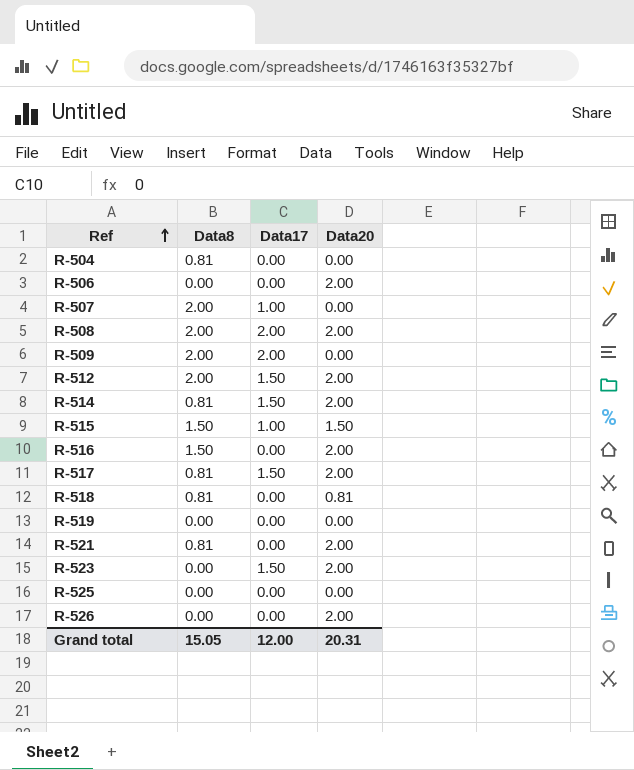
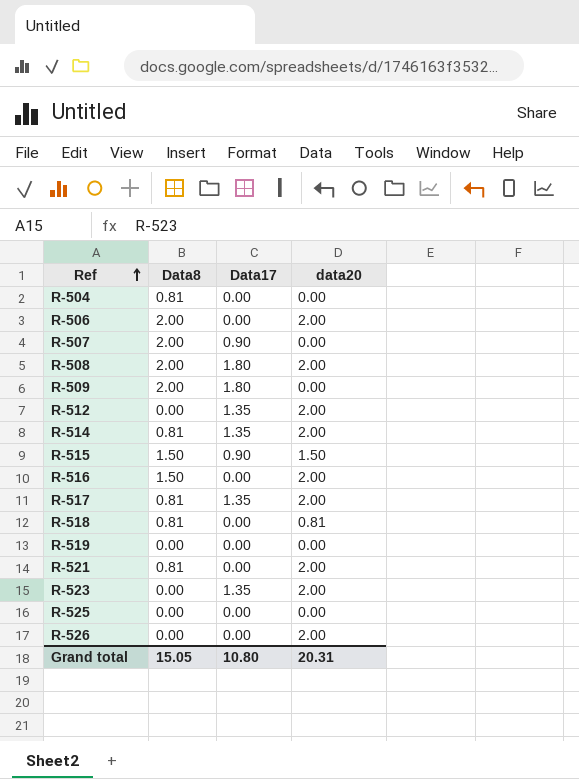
column name: Data20 -> data20
R-506 | Data8: 0.00 -> 2.00
R-507 | Data17: 1.00 -> 0.90
R-508 | Data17: 2.00 -> 1.80
R-509 | Data17: 2.00 -> 1.80
R-512 | Data8: 2.00 -> 0.00
R-512 | Data17: 1.50 -> 1.35
R-514 | Data17: 1.50 -> 1.35
R-515 | Data17: 1.00 -> 0.90
R-517 | Data17: 1.50 -> 1.35
R-523 | Data17: 1.50 -> 1.35
Grand total | Data17: 12.00 -> 10.80

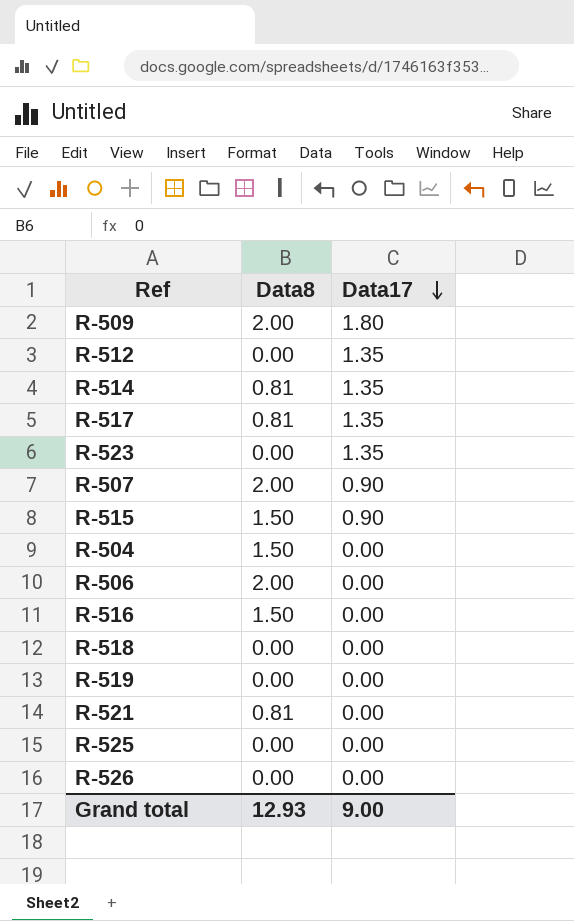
row order: Ref ascending -> Data17 descending
column data20 | position: 4 -> none
row R-508: 2.00 | 1.80 | 2.00 -> none
R-504 | Data8: 0.81 -> 1.50
R-518 | Data8: 0.81 -> 0.00
Grand total | Data8: 15.05 -> 12.93
Grand total | Data17: 10.80 -> 9.00

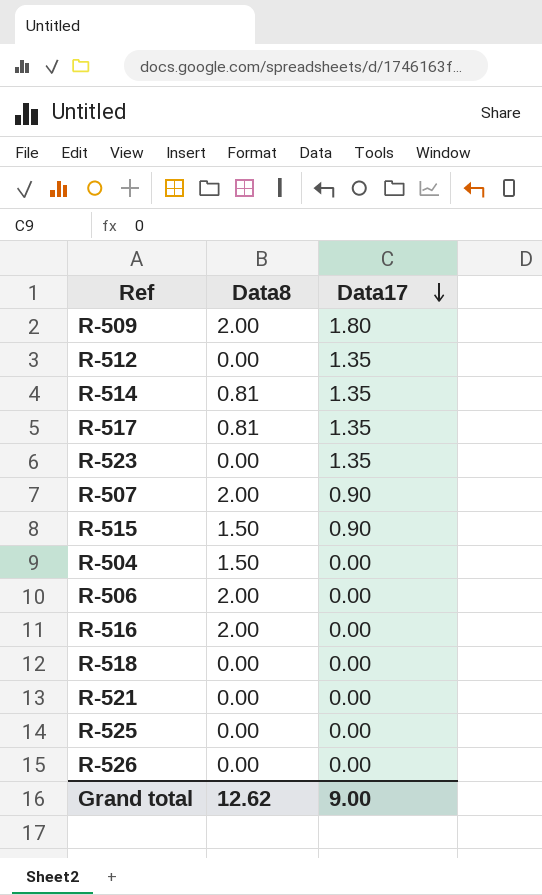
row R-519: 0.00 | 0.00 -> none
R-516 | Data8: 1.50 -> 2.00
R-521 | Data8: 0.81 -> 0.00
Grand total | Data8: 12.93 -> 12.62

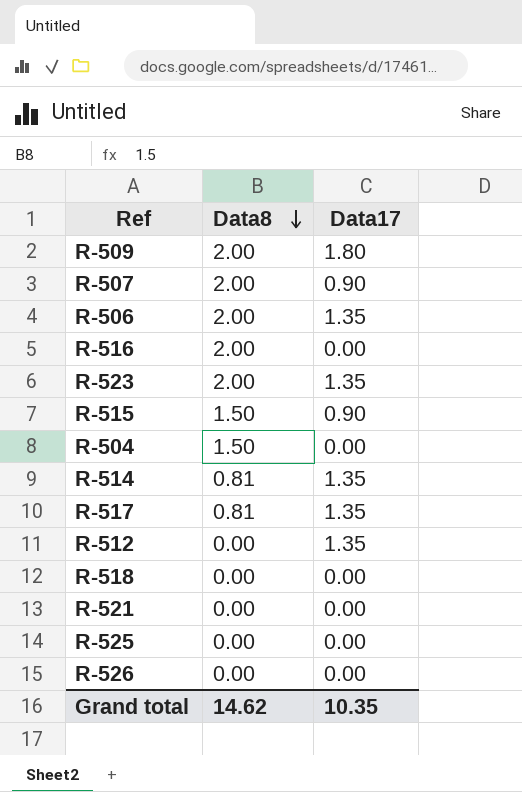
row order: Data17 descending -> Data8 descending
R-506 | Data17: 0.00 -> 1.35
R-523 | Data8: 0.00 -> 2.00
Grand total | Data8: 12.62 -> 14.62
Grand total | Data17: 9.00 -> 10.35

